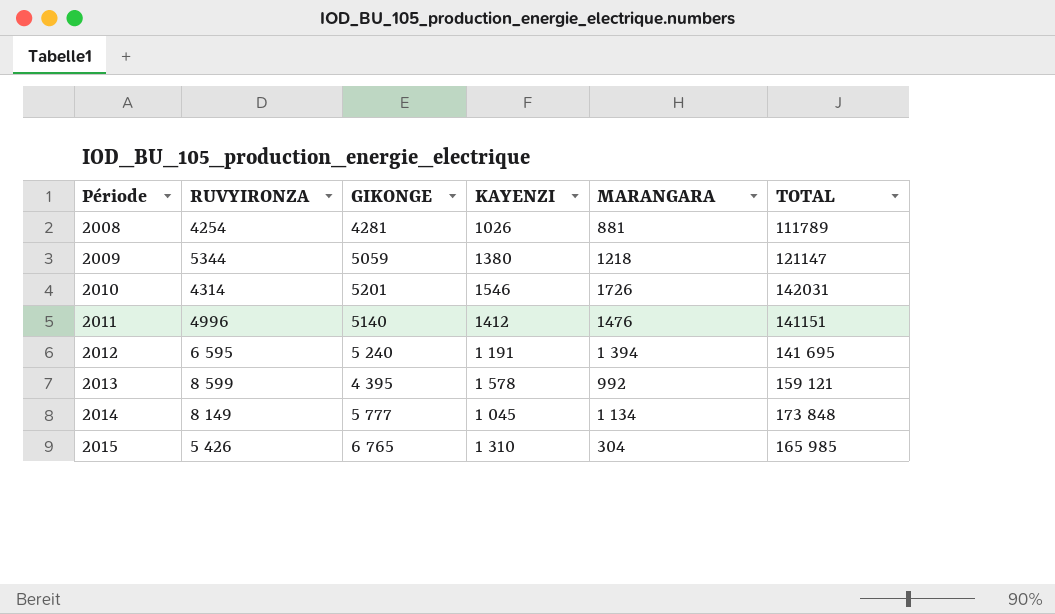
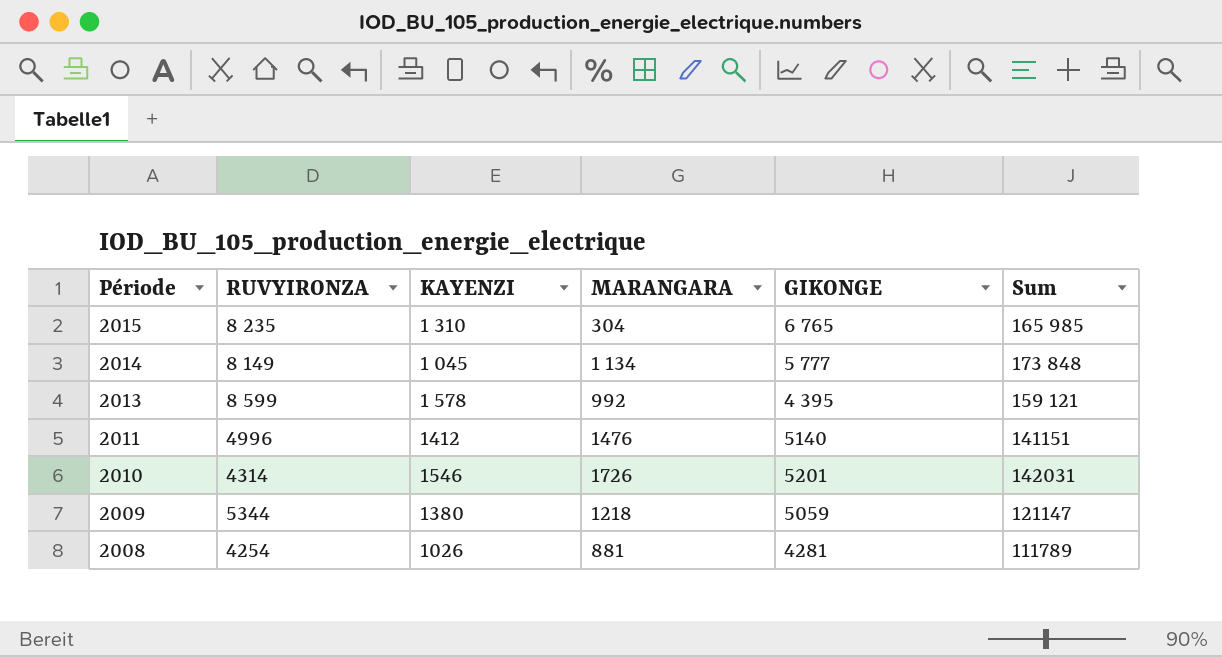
row order: Période ascending -> Période descending
column GIKONGE | position: 3 -> 5
column name: TOTAL -> Sum
row 2012: 6 595 | 5 240 | 1 191 | 1 394 | 141 695 -> none
2015 | RUVYIRONZA: 5 426 -> 8 235

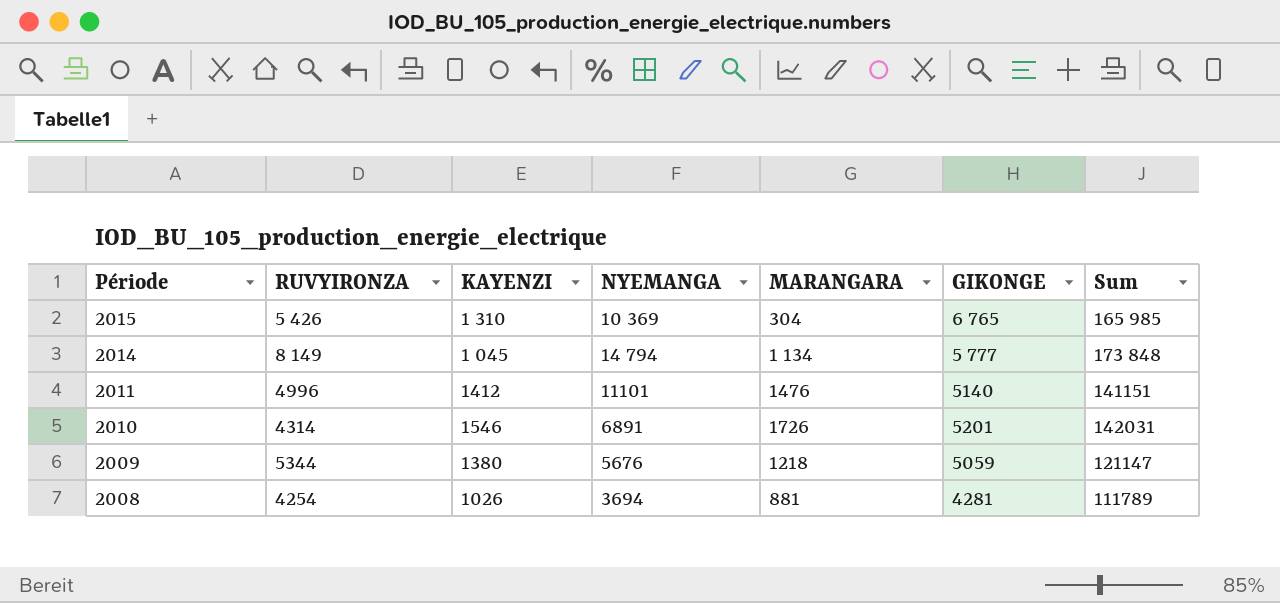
column NYEMANGA | position: none -> 4
row 2013: 8 599 | 1 578 | 992 | 4 395 | 159 121 -> none
2015 | RUVYIRONZA: 8 235 -> 5 426

